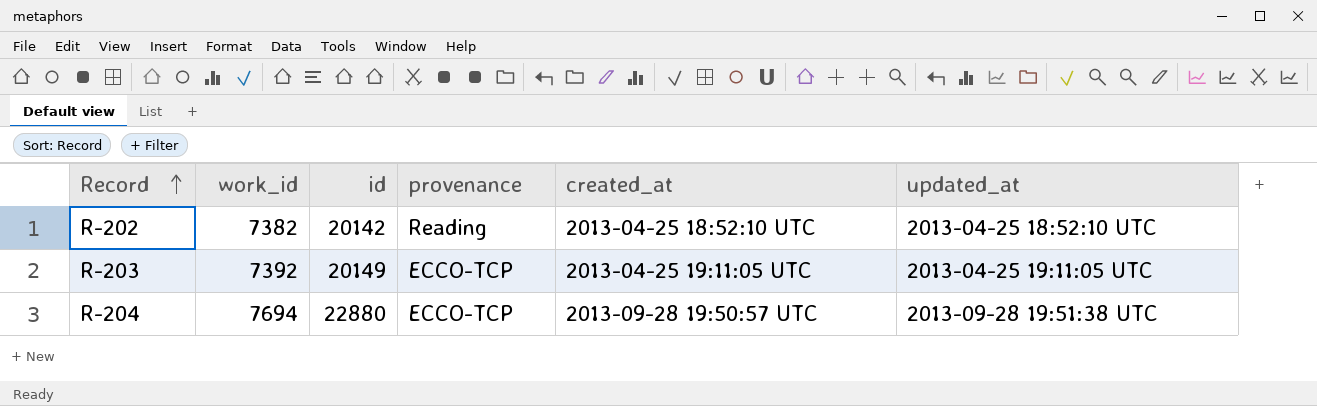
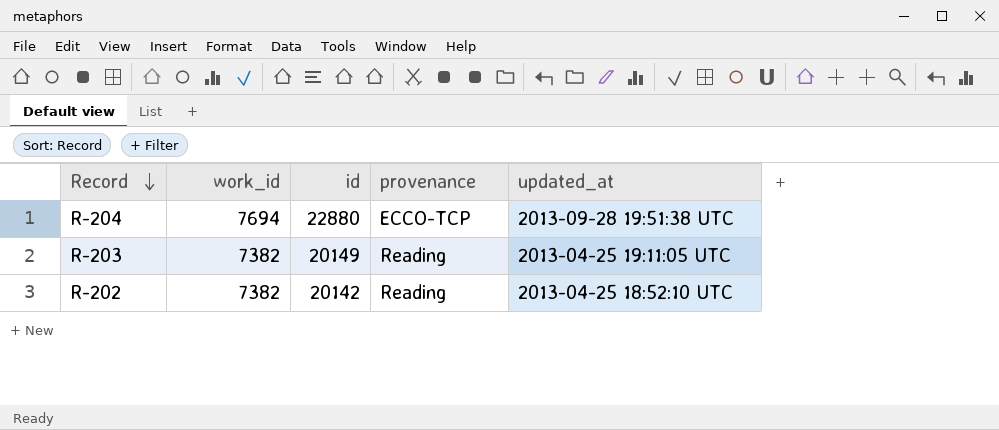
row order: Record ascending -> Record descending
column created_at | position: 5 -> none
R-203 | work_id: 7392 -> 7382
R-203 | provenance: ECCO-TCP -> Reading

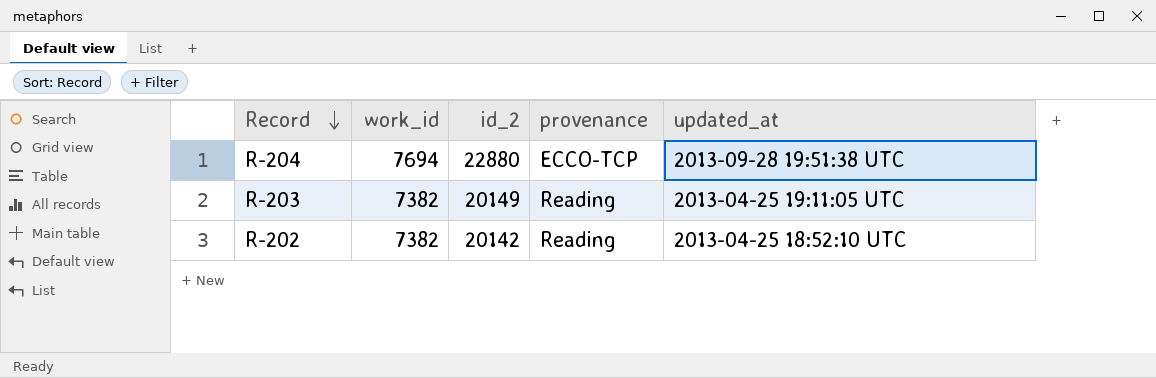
column name: id -> id_2

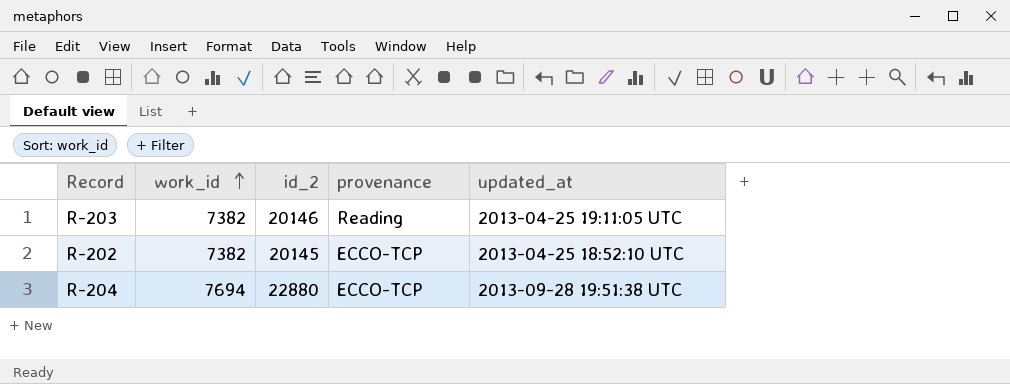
row order: Record descending -> work_id ascending
R-203 | id_2: 20149 -> 20146
R-202 | id_2: 20142 -> 20145
R-202 | provenance: Reading -> ECCO-TCP

